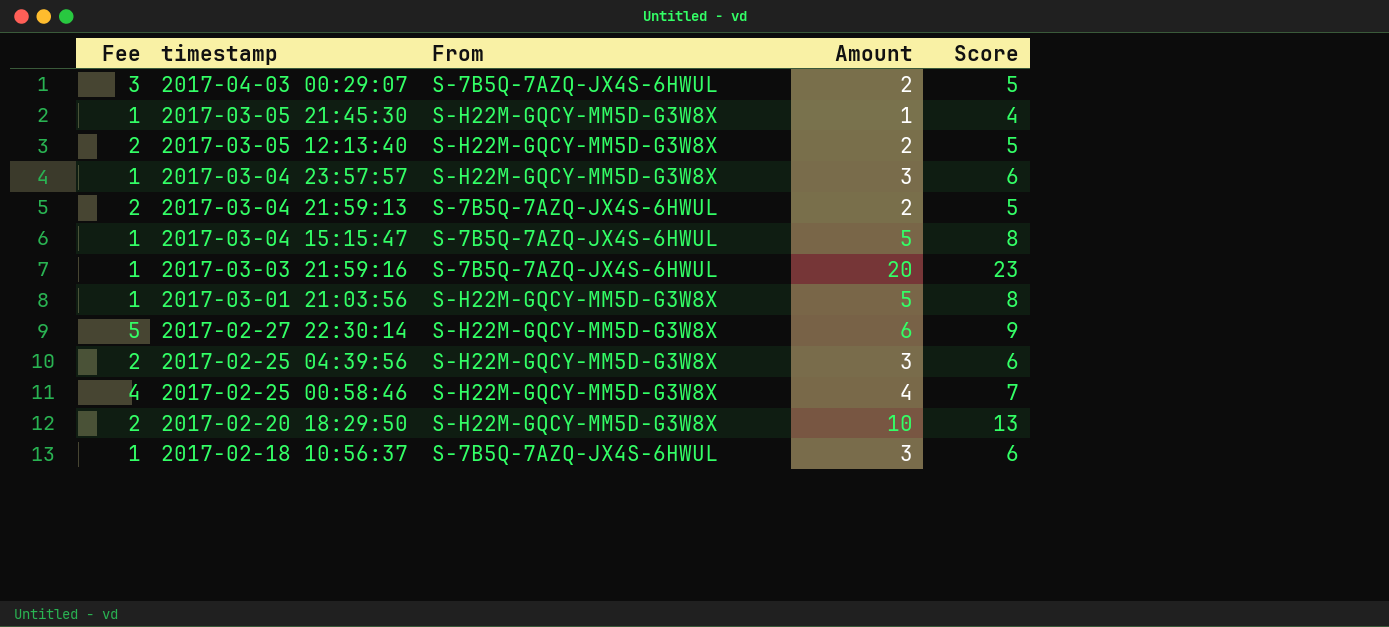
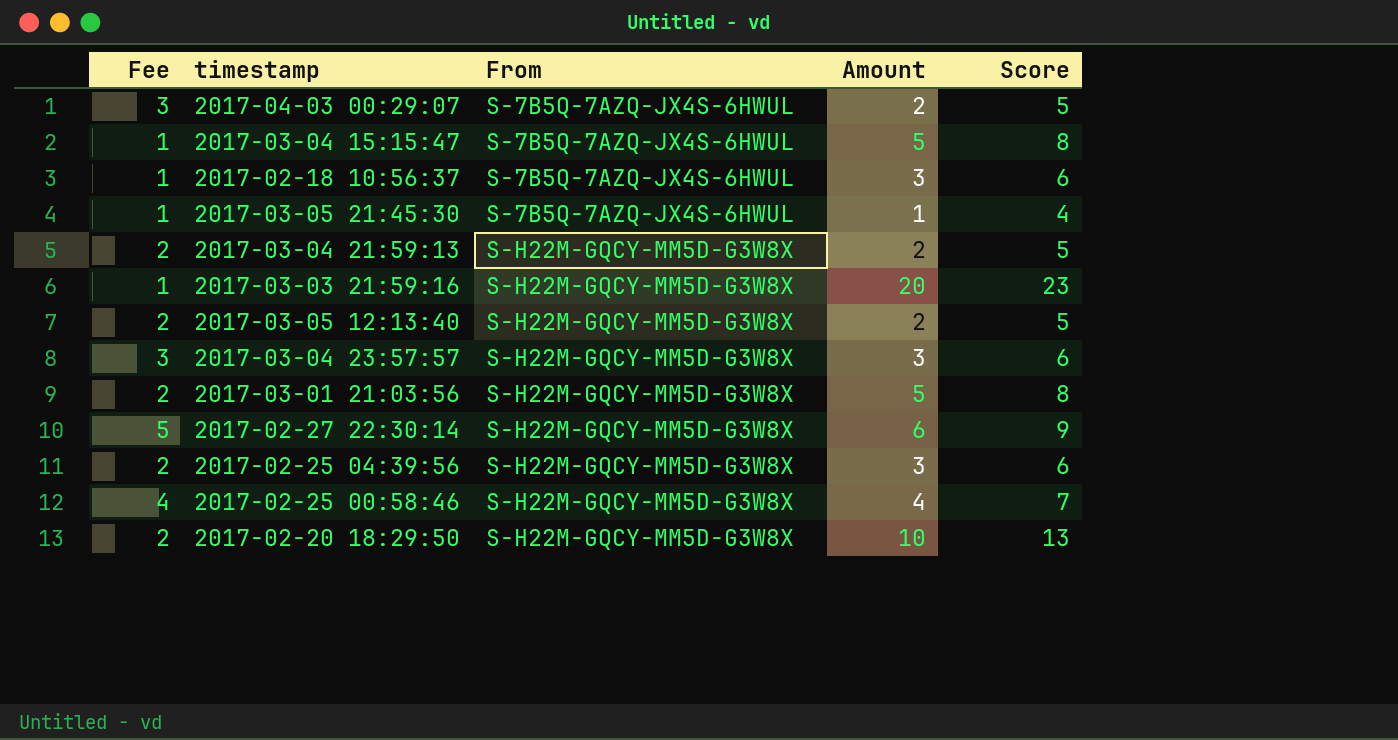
row order: timestamp descending -> From ascending
2017-03-05 21:45:30 | From: S-H22M-GQCY-MM5D-G3W8X -> S-7B5Q-7AZQ-JX4S-6HWUL
2017-03-04 21:59:13 | From: S-7B5Q-7AZQ-JX4S-6HWUL -> S-H22M-GQCY-MM5D-G3W8X
2017-03-03 21:59:16 | From: S-7B5Q-7AZQ-JX4S-6HWUL -> S-H22M-GQCY-MM5D-G3W8X
2017-03-04 23:57:57 | Fee: 1 -> 3
2017-03-01 21:03:56 | Fee: 1 -> 2

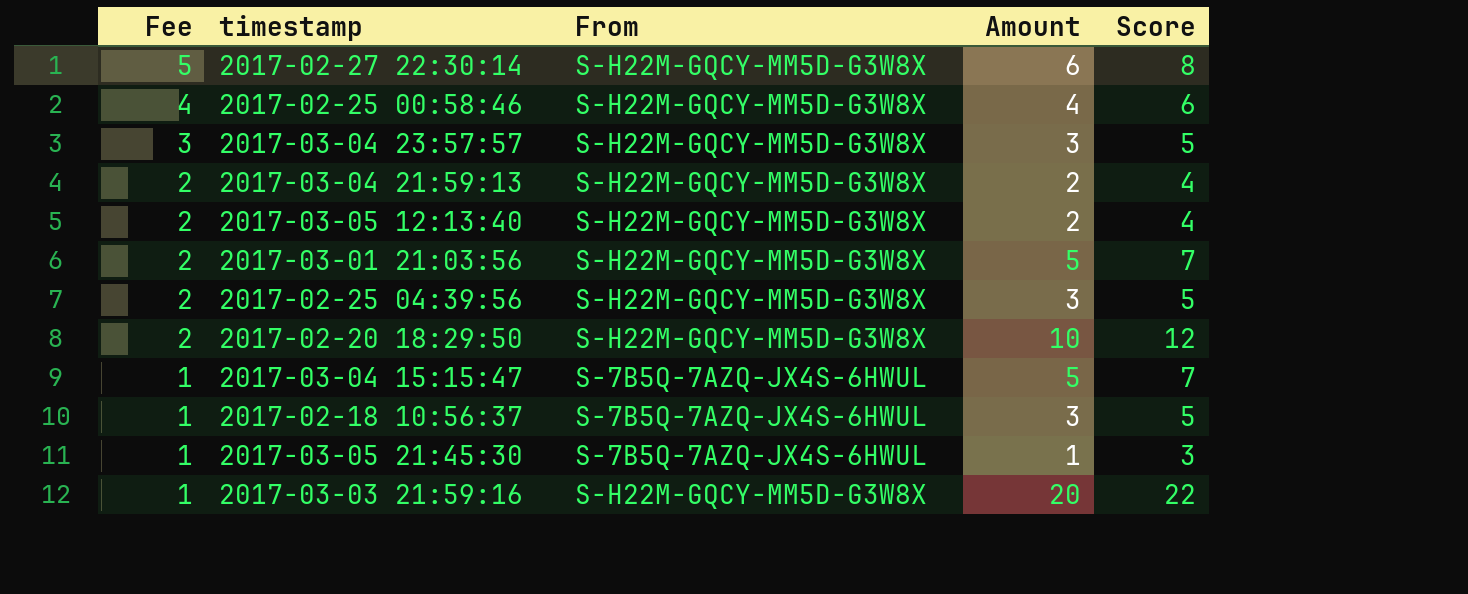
row order: From ascending -> Fee descending
column Score | formula: [Amount] + 3 -> [Amount] + 2
row 2017-04-03 00:29:07: 3 | S-7B5Q-7AZQ-JX4S-6HWUL | 2 | 5 -> none

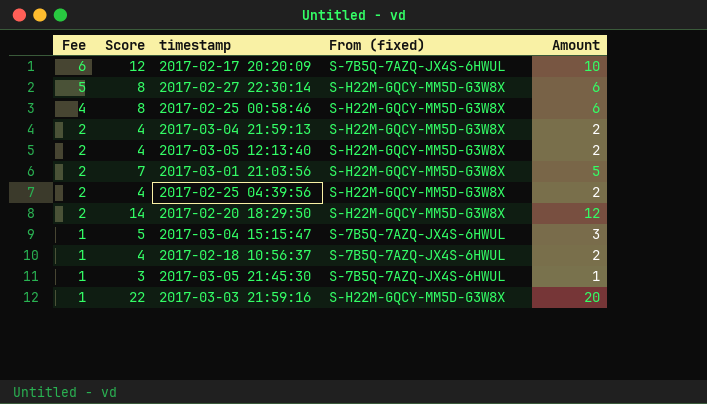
column Score | position: 5 -> 2
column name: From -> From (fixed)
row 2017-03-04 23:57:57: 3 | S-H22M-GQCY-MM5D-G3W8X | 3 | 5 -> none
row 2017-02-17 20:20:09: none -> 6 | 12 | S-7B5Q-7AZQ-JX4S-6HWUL | 10
2017-02-25 00:58:46 | Score: 6 -> 8
2017-02-25 00:58:46 | Amount: 4 -> 6
2017-02-25 04:39:56 | Score: 5 -> 4
2017-02-25 04:39:56 | Amount: 3 -> 2
2017-02-20 18:29:50 | Score: 12 -> 14
2017-02-20 18:29:50 | Amount: 10 -> 12
2017-03-04 15:15:47 | Score: 7 -> 5
2017-03-04 15:15:47 | Amount: 5 -> 3
2017-02-18 10:56:37 | Score: 5 -> 4
2017-02-18 10:56:37 | Amount: 3 -> 2

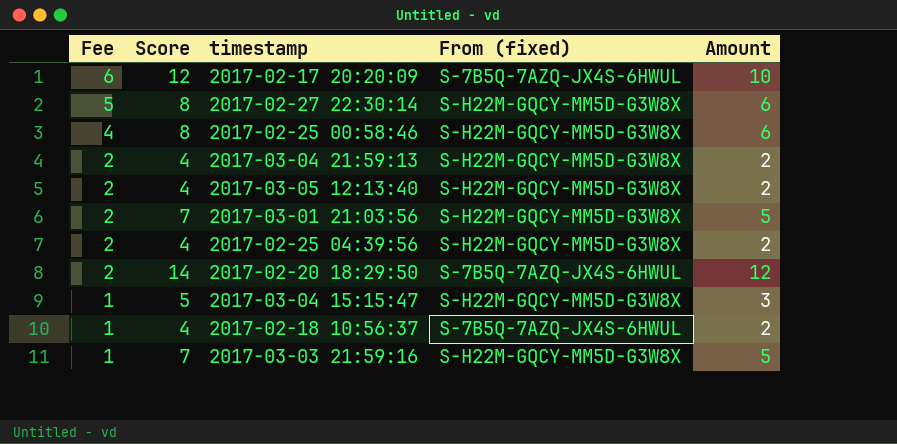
row 2017-03-05 21:45:30: 1 | 3 | S-7B5Q-7AZQ-JX4S-6HWUL | 1 -> none
2017-02-20 18:29:50 | From (fixed): S-H22M-GQCY-MM5D-G3W8X -> S-7B5Q-7AZQ-JX4S-6HWUL
2017-03-04 15:15:47 | From (fixed): S-7B5Q-7AZQ-JX4S-6HWUL -> S-H22M-GQCY-MM5D-G3W8X
2017-03-03 21:59:16 | Score: 22 -> 7
2017-03-03 21:59:16 | Amount: 20 -> 5

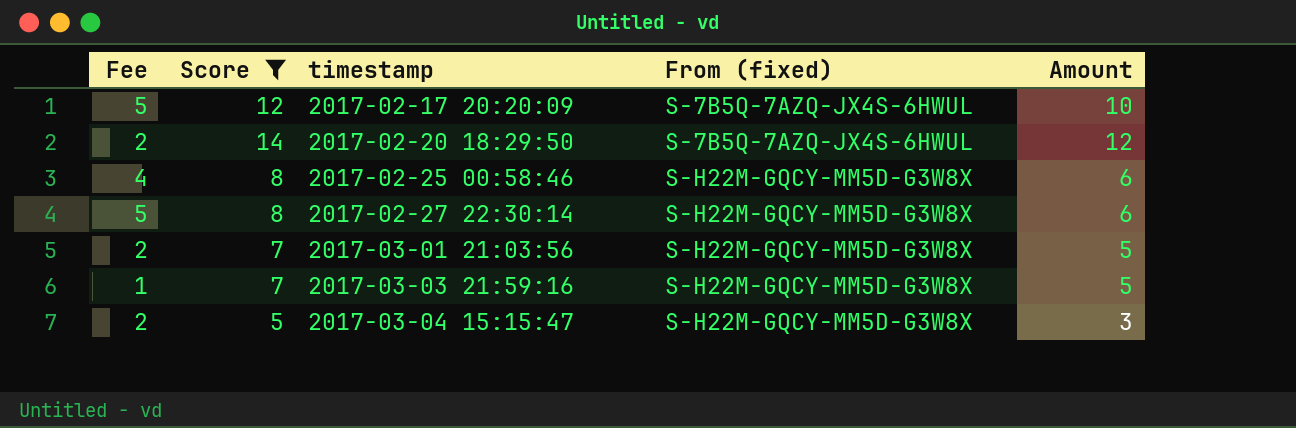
filter: none -> Score != 4
row order: Fee descending -> timestamp ascending
2017-02-17 20:20:09 | Fee: 6 -> 5
2017-03-04 15:15:47 | Fee: 1 -> 2

